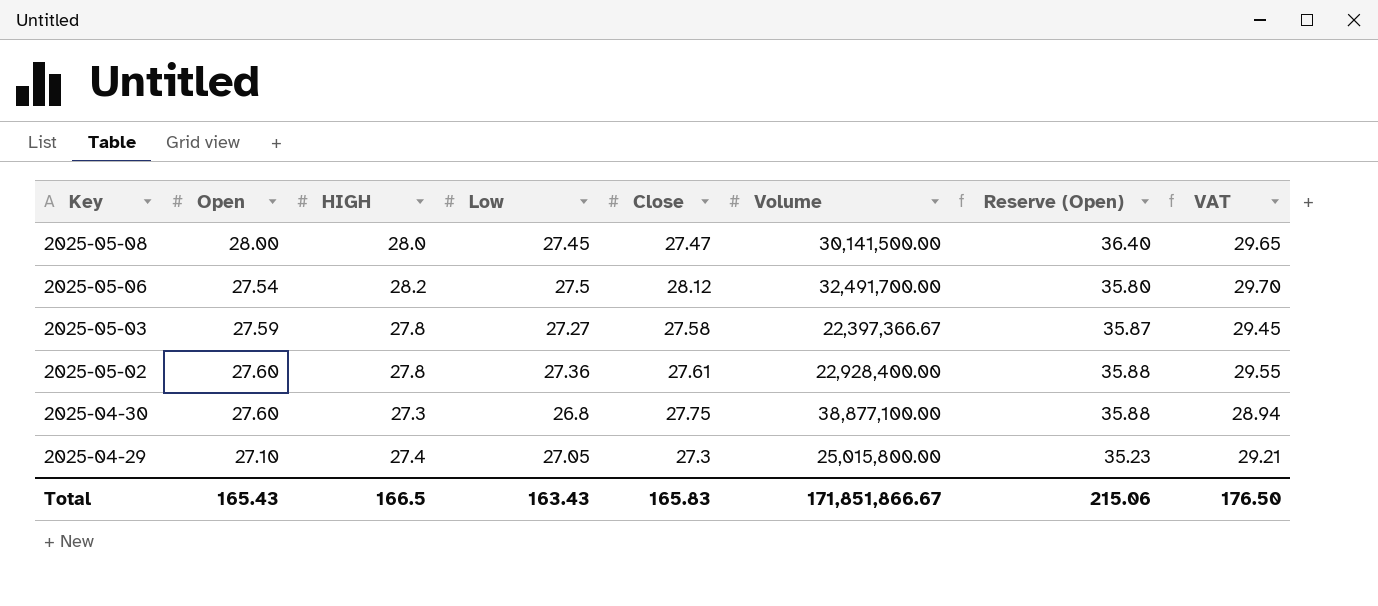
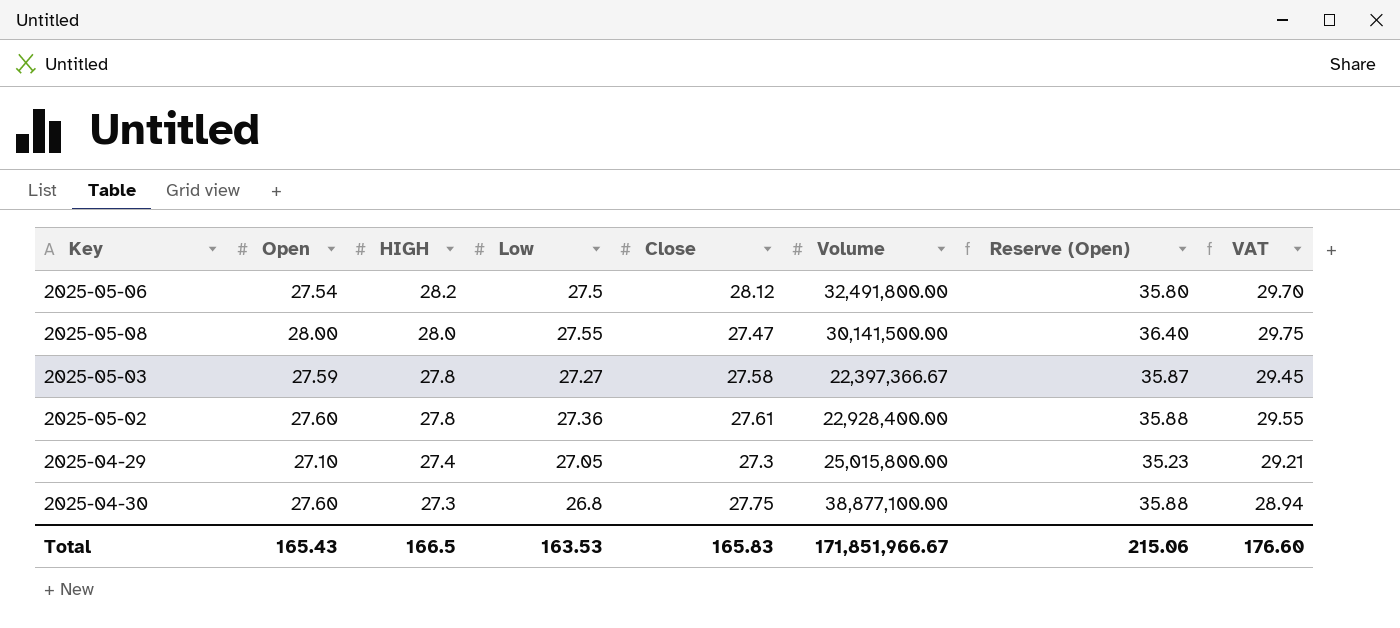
row order: Key descending -> HIGH descending
2025-05-06 | Volume: 32,491,700.00 -> 32,491,800.00
2025-05-08 | Low: 27.45 -> 27.55
2025-05-08 | VAT: 29.65 -> 29.75
Total | Low: 163.43 -> 163.53
Total | Volume: 171,851,866.67 -> 171,851,966.67
Total | VAT: 176.50 -> 176.60

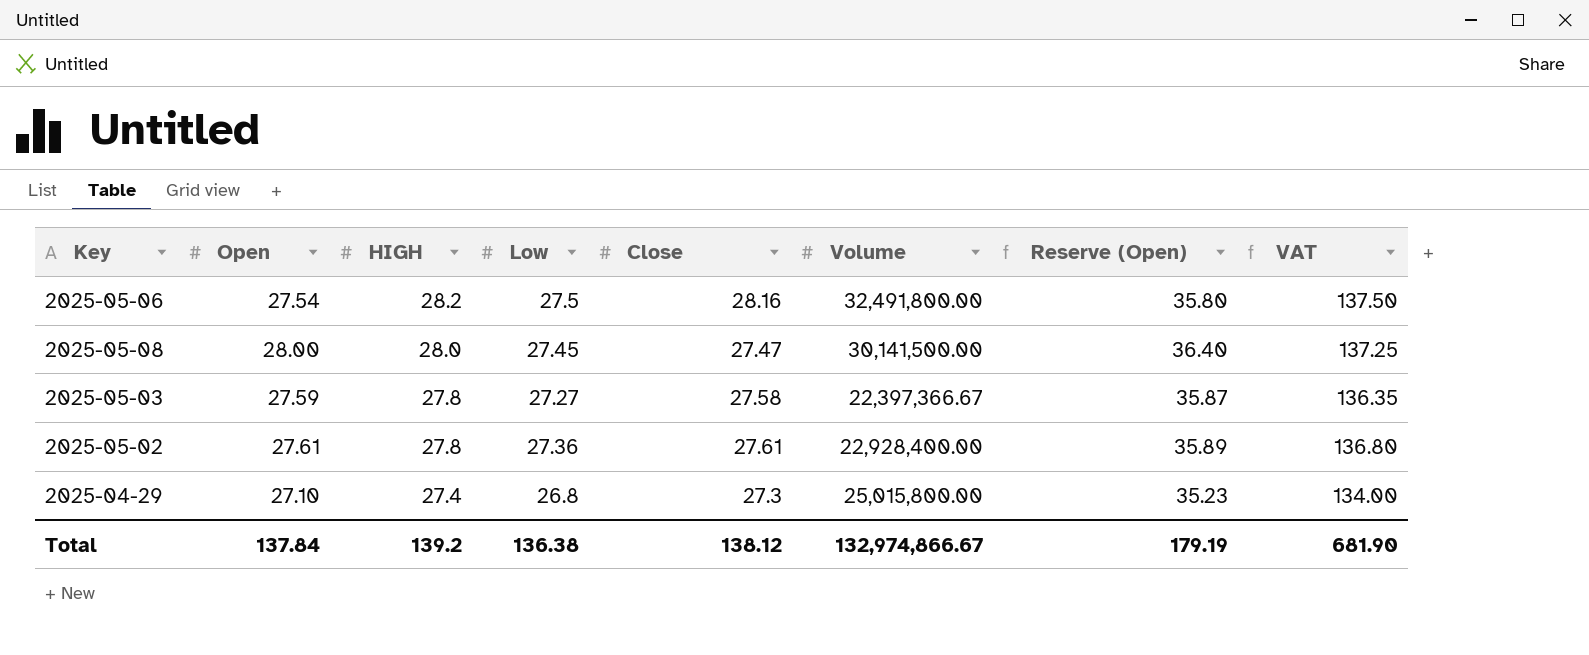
column VAT | formula: [Low] * 1.08 -> [Low] * 5
row 2025-04-30: 27.60 | 27.3 | 26.8 | 27.75 | 38,877,100.00 | 35.88 | 28.94 -> none
2025-05-06 | Close: 28.12 -> 28.16
2025-05-08 | Low: 27.55 -> 27.45
2025-05-02 | Open: 27.60 -> 27.61
2025-05-02 | Reserve (Open): 35.88 -> 35.89
2025-04-29 | Low: 27.05 -> 26.8
Total | Open: 165.43 -> 137.84
Total | HIGH: 166.5 -> 139.2
Total | Low: 163.53 -> 136.38
Total | Close: 165.83 -> 138.12
Total | Volume: 171,851,966.67 -> 132,974,866.67
Total | Reserve (Open): 215.06 -> 179.19
Total | VAT: 176.60 -> 681.90

